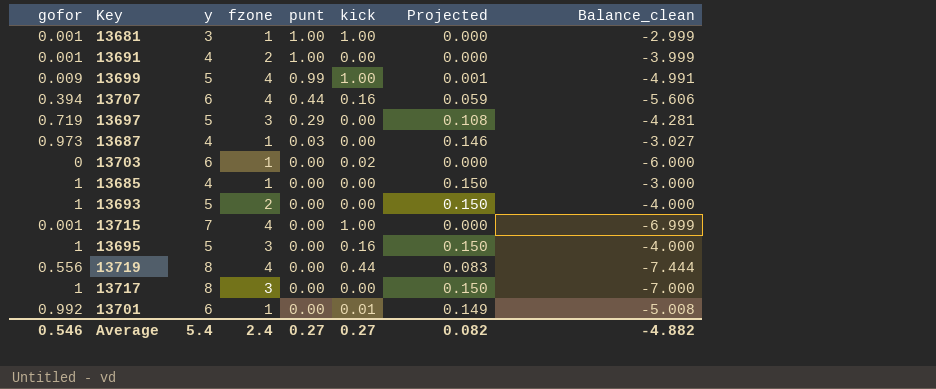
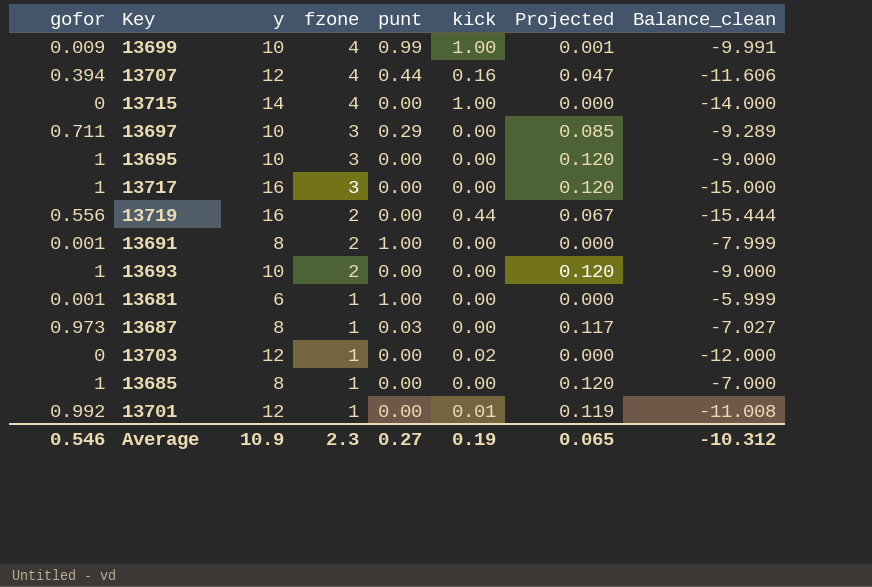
row order: punt descending -> fzone descending
column Projected | formula: [gofor] * 0.15 -> [gofor] * 0.12
13699 | y: 5 -> 10
13699 | Balance_clean: -4.991 -> -9.991
13707 | y: 6 -> 12
13707 | Balance_clean: -5.606 -> -11.606
13715 | gofor: 0.001 -> 0
13715 | y: 7 -> 14
13715 | Balance_clean: -6.999 -> -14.000
13697 | gofor: 0.719 -> 0.711
13697 | y: 5 -> 10
13697 | Balance_clean: -4.281 -> -9.289
13695 | y: 5 -> 10
13695 | kick: 0.16 -> 0.00
13695 | Balance_clean: -4.000 -> -9.000
13717 | y: 8 -> 16
13717 | Balance_clean: -7.000 -> -15.000
13719 | y: 8 -> 16
13719 | fzone: 4 -> 2
13719 | Balance_clean: -7.444 -> -15.444
13691 | y: 4 -> 8
13691 | Balance_clean: -3.999 -> -7.999
13693 | y: 5 -> 10
13693 | Balance_clean: -4.000 -> -9.000
13681 | y: 3 -> 6
13681 | kick: 1.00 -> 0.00
13681 | Balance_clean: -2.999 -> -5.999
13687 | y: 4 -> 8
13687 | Balance_clean: -3.027 -> -7.027
13703 | y: 6 -> 12
13703 | Balance_clean: -6.000 -> -12.000
13685 | y: 4 -> 8
13685 | Balance_clean: -3.000 -> -7.000
13701 | y: 6 -> 12
13701 | Balance_clean: -5.008 -> -11.008
Average | y: 5.4 -> 10.9
Average | fzone: 2.4 -> 2.3
Average | kick: 0.27 -> 0.19
Average | Projected: 0.082 -> 0.065
Average | Balance_clean: -4.882 -> -10.312

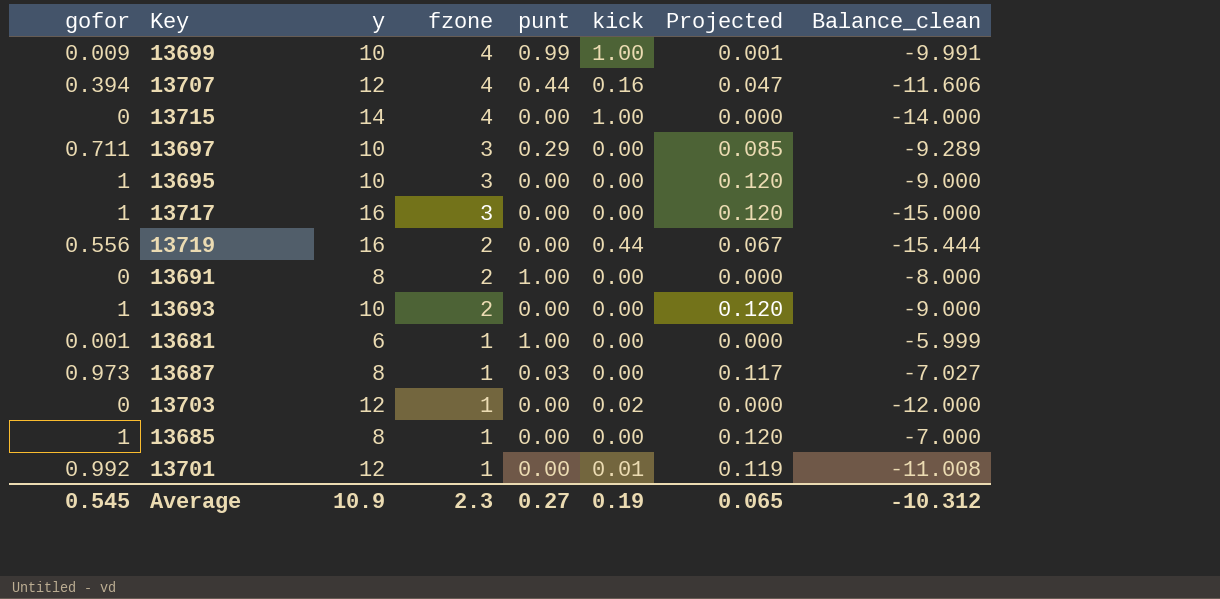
13691 | gofor: 0.001 -> 0
13691 | Balance_clean: -7.999 -> -8.000
Average | gofor: 0.546 -> 0.545

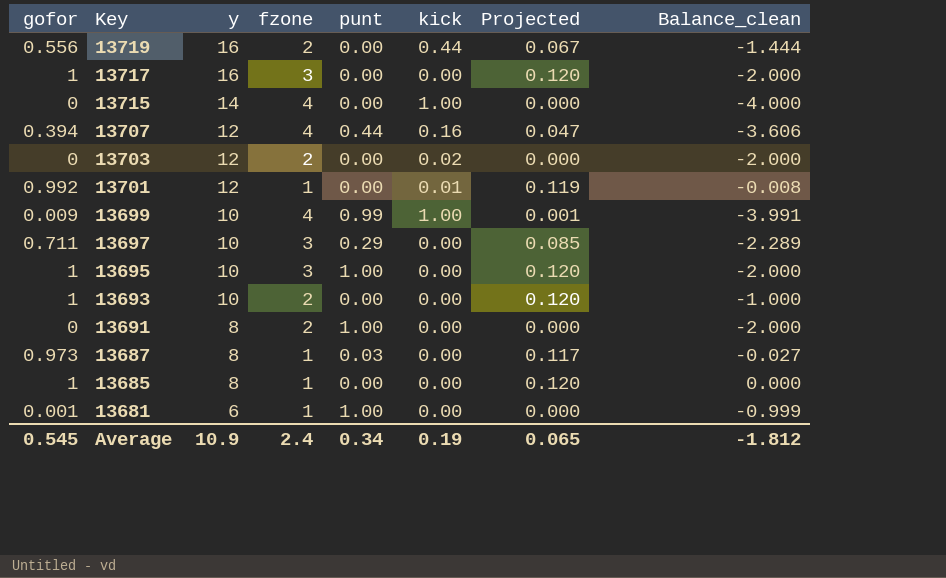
row order: fzone descending -> Key descending
column Balance_clean | formula: [gofor] - [y] -> [gofor] - [fzone]
13703 | fzone: 1 -> 2
13695 | punt: 0.00 -> 1.00
Average | fzone: 2.3 -> 2.4
Average | punt: 0.27 -> 0.34
Average | Balance_clean: -10.312 -> -1.812

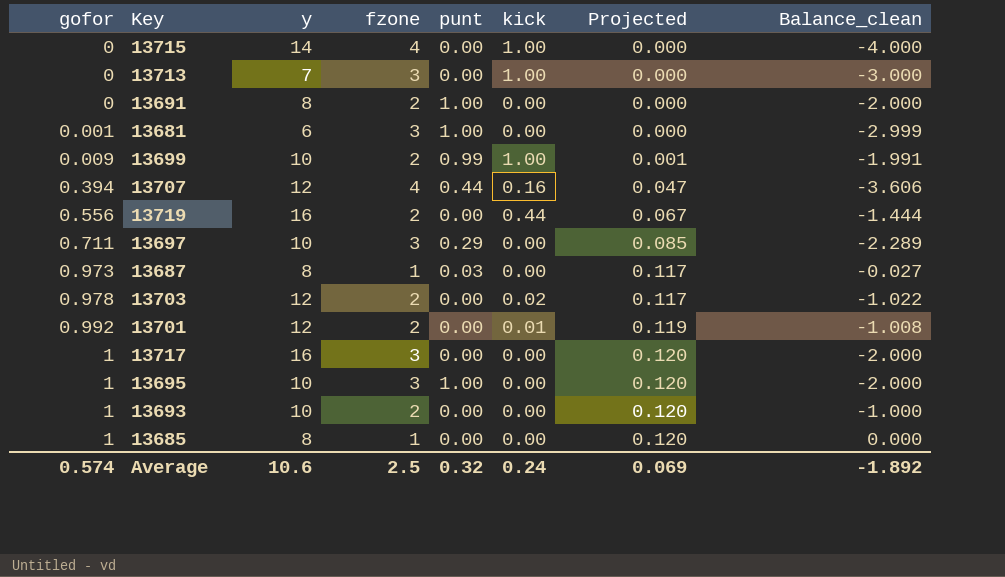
row order: Key descending -> gofor ascending
row 13713: none -> 0 | 7 | 3 | 0.00 | 1.00 | 0.000 | -3.000
13681 | fzone: 1 -> 3
13681 | Balance_clean: -0.999 -> -2.999
13699 | fzone: 4 -> 2
13699 | Balance_clean: -3.991 -> -1.991
13703 | gofor: 0 -> 0.978
13703 | Projected: 0.000 -> 0.117
13703 | Balance_clean: -2.000 -> -1.022
13701 | fzone: 1 -> 2
13701 | Balance_clean: -0.008 -> -1.008
Average | gofor: 0.545 -> 0.574
Average | y: 10.9 -> 10.6
Average | fzone: 2.4 -> 2.5
Average | punt: 0.34 -> 0.32
Average | kick: 0.19 -> 0.24
Average | Projected: 0.065 -> 0.069
Average | Balance_clean: -1.812 -> -1.892

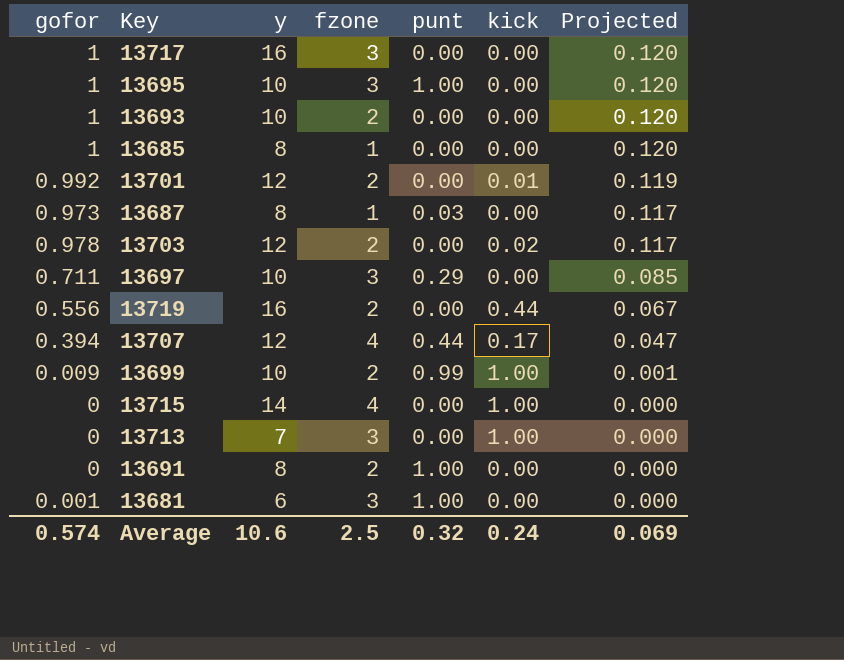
row order: gofor ascending -> Projected descending
column Balance_clean | formula: [gofor] - [fzone] -> none
13707 | kick: 0.16 -> 0.17

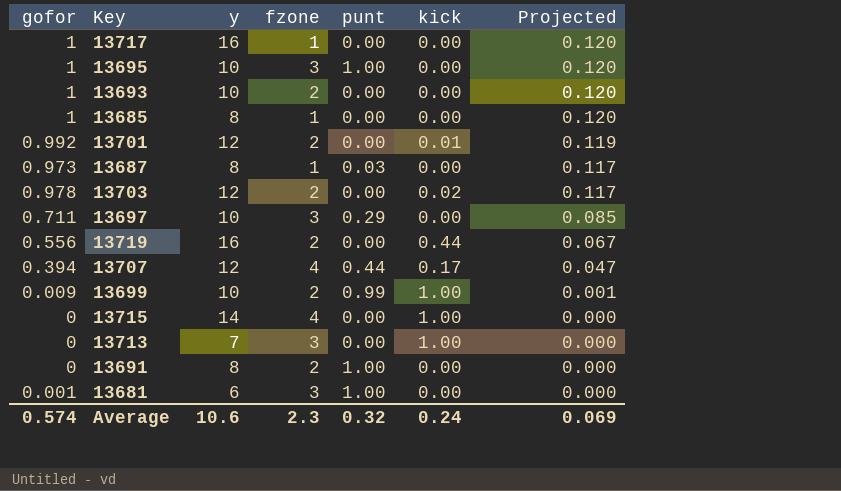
13717 | fzone: 3 -> 1
Average | fzone: 2.5 -> 2.3

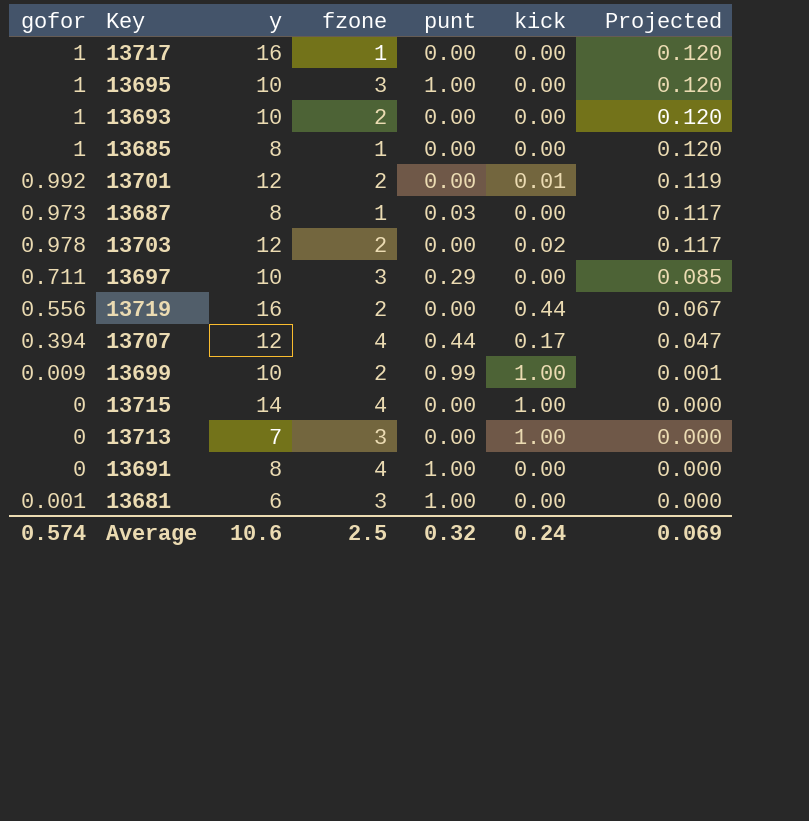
13691 | fzone: 2 -> 4
Average | fzone: 2.3 -> 2.5

